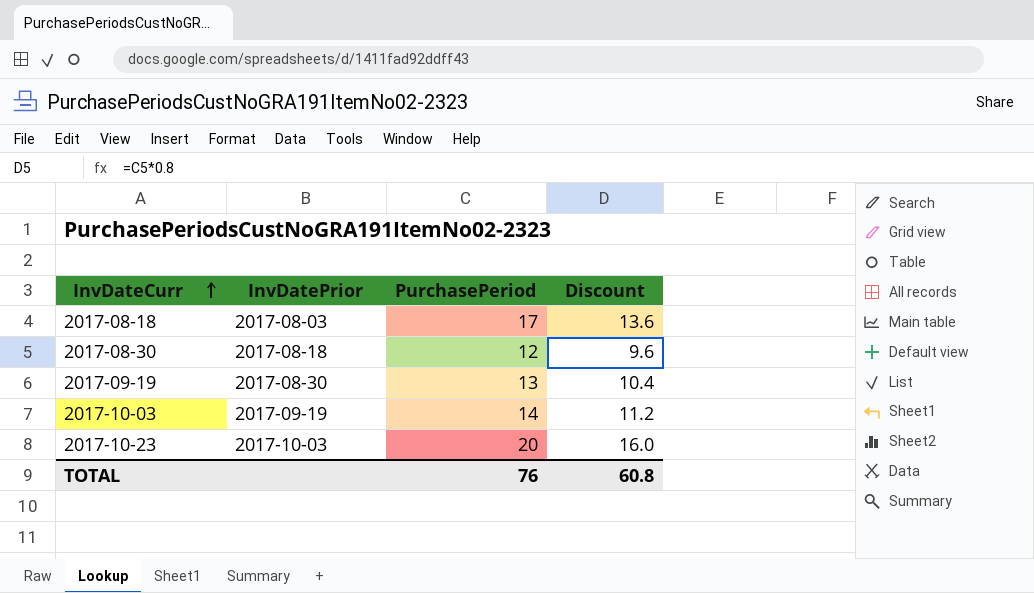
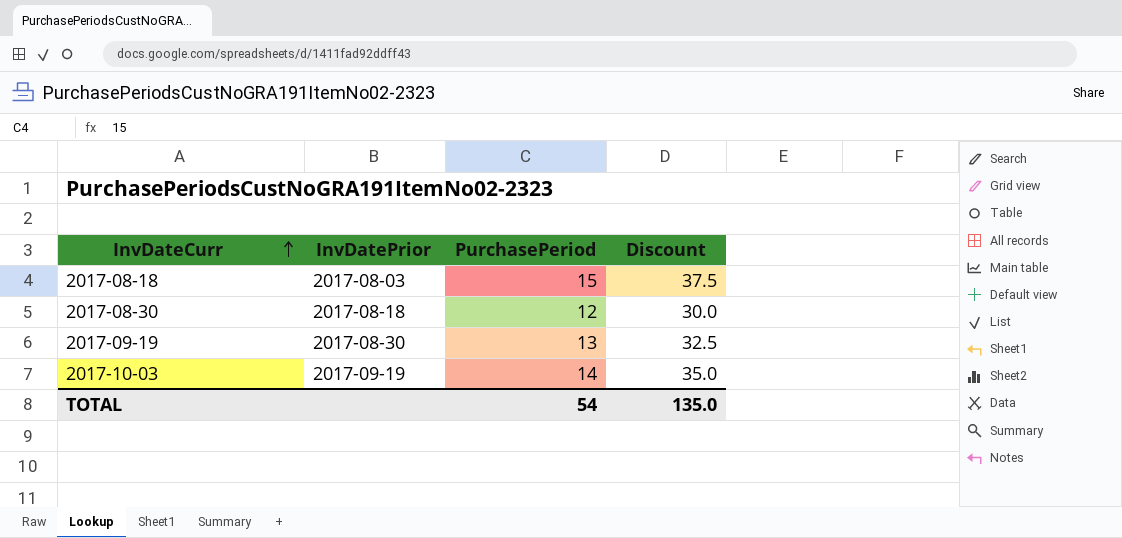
column Discount | formula: [PurchasePeriod] * 0.8 -> [PurchasePeriod] * 2.5
row 2017-10-23: 2017-10-03 | 20 | 16.0 -> none
2017-08-18 | PurchasePeriod: 17 -> 15
TOTAL | PurchasePeriod: 76 -> 54
TOTAL | Discount: 60.8 -> 135.0

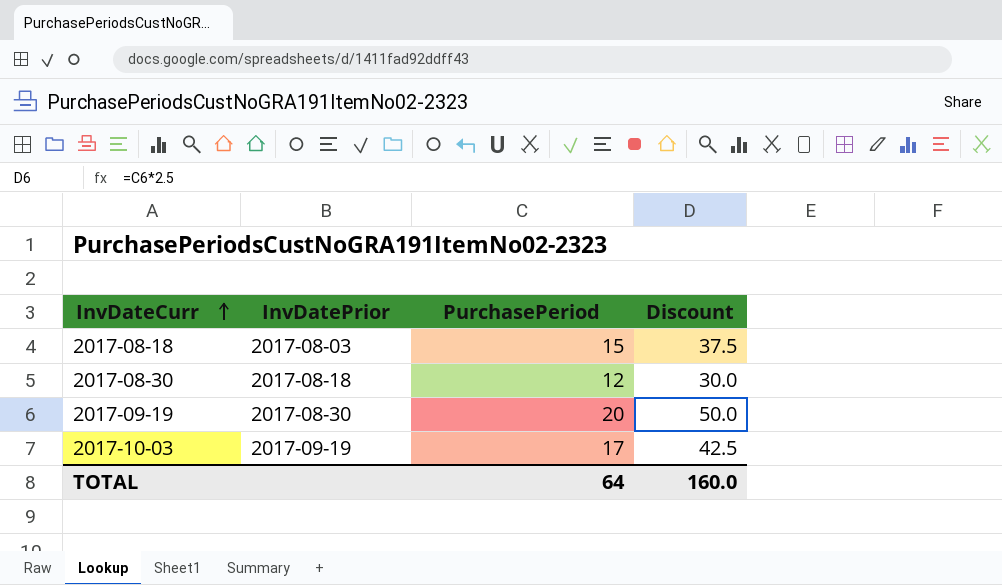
2017-09-19 | PurchasePeriod: 13 -> 20
2017-09-19 | Discount: 32.5 -> 50.0
2017-10-03 | PurchasePeriod: 14 -> 17
2017-10-03 | Discount: 35.0 -> 42.5
TOTAL | PurchasePeriod: 54 -> 64
TOTAL | Discount: 135.0 -> 160.0

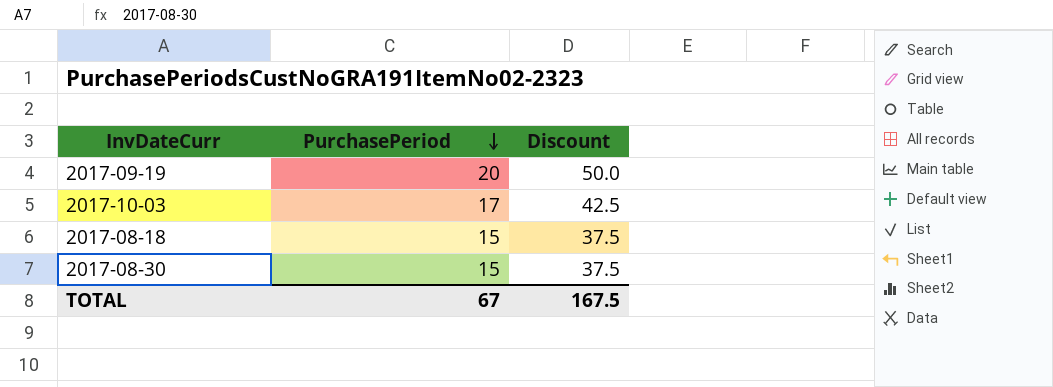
row order: InvDateCurr ascending -> PurchasePeriod descending
column InvDatePrior | position: 2 -> none
2017-08-30 | PurchasePeriod: 12 -> 15
2017-08-30 | Discount: 30.0 -> 37.5
TOTAL | PurchasePeriod: 64 -> 67
TOTAL | Discount: 160.0 -> 167.5

